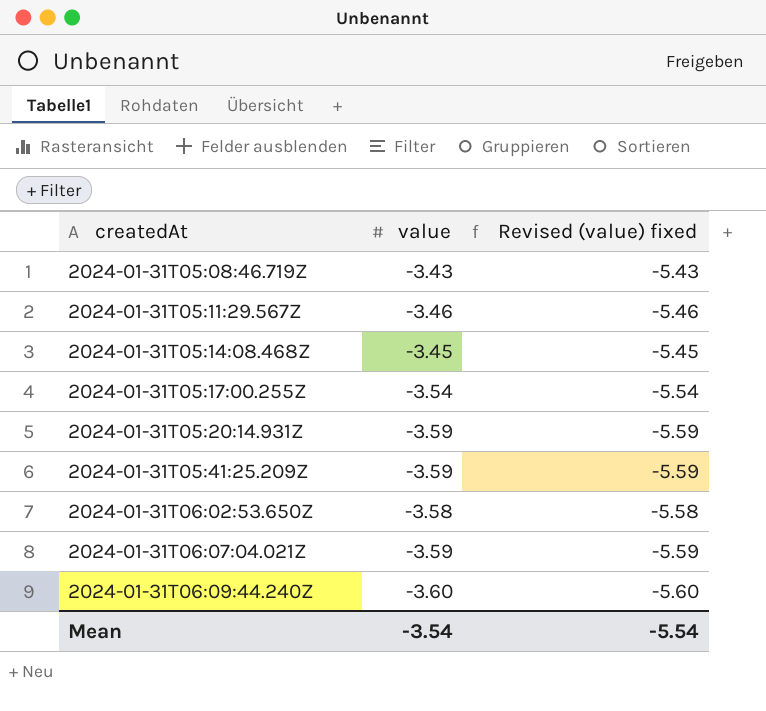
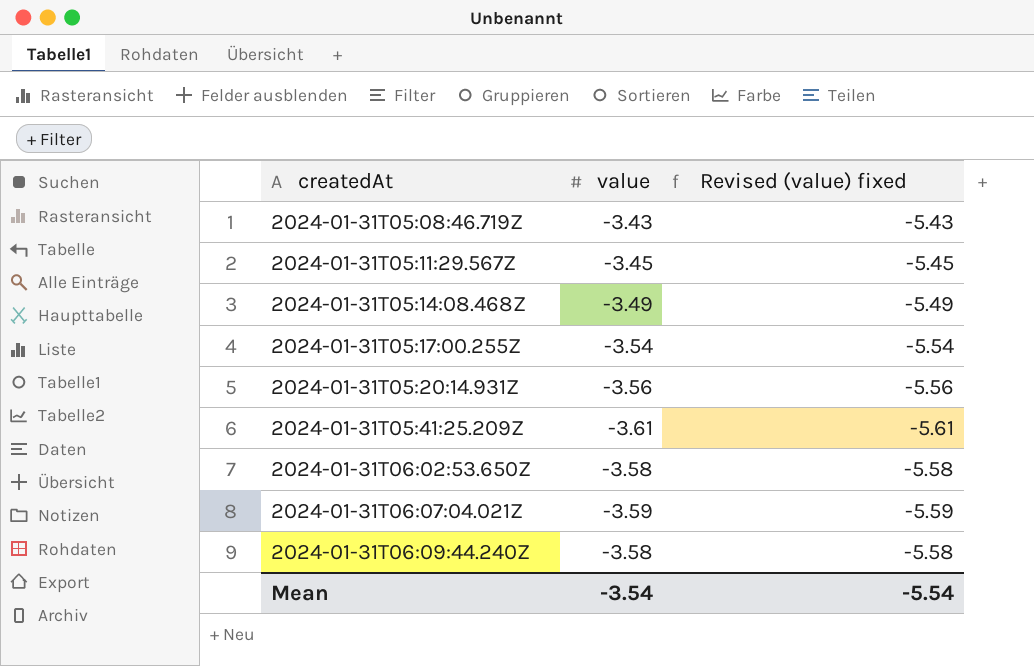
2024-01-31T05:11:29.567Z | value: -3.46 -> -3.45
2024-01-31T05:11:29.567Z | Revised (value) fixed: -5.46 -> -5.45
2024-01-31T05:14:08.468Z | value: -3.45 -> -3.49
2024-01-31T05:14:08.468Z | Revised (value) fixed: -5.45 -> -5.49
2024-01-31T05:20:14.931Z | value: -3.59 -> -3.56
2024-01-31T05:20:14.931Z | Revised (value) fixed: -5.59 -> -5.56
2024-01-31T05:41:25.209Z | value: -3.59 -> -3.61
2024-01-31T05:41:25.209Z | Revised (value) fixed: -5.59 -> -5.61
2024-01-31T06:09:44.240Z | value: -3.60 -> -3.58
2024-01-31T06:09:44.240Z | Revised (value) fixed: -5.60 -> -5.58

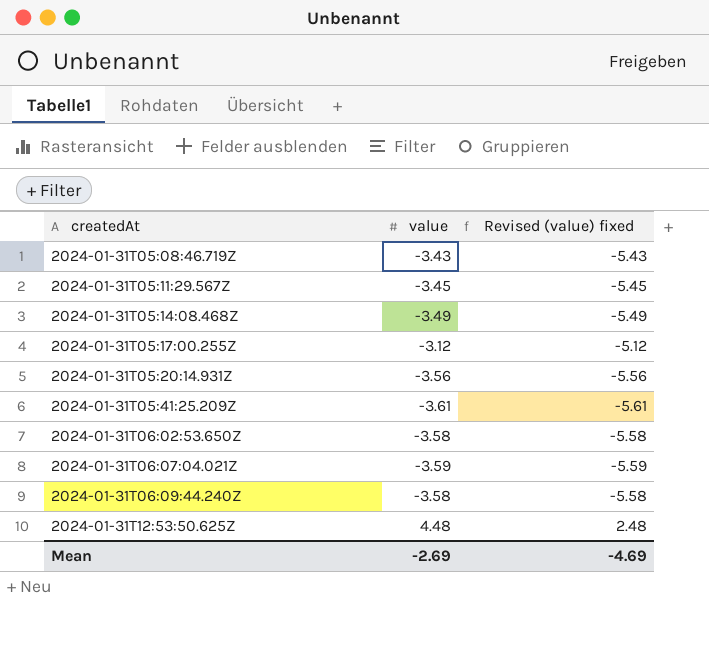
2024-01-31T05:17:00.255Z | value: -3.54 -> -3.12
2024-01-31T05:17:00.255Z | Revised (value) fixed: -5.54 -> -5.12
row 2024-01-31T12:53:50.625Z: none -> 4.48 | 2.48
Mean | value: -3.54 -> -2.69
Mean | Revised (value) fixed: -5.54 -> -4.69

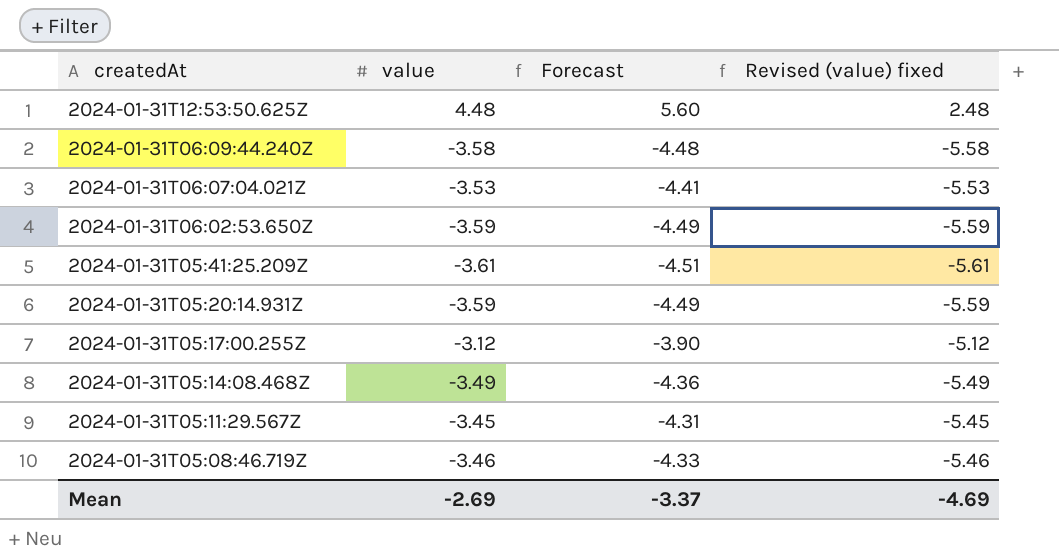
row order: createdAt ascending -> createdAt descending
column Forecast | formula: none -> [value] * 1.25
2024-01-31T06:07:04.021Z | value: -3.59 -> -3.53
2024-01-31T06:07:04.021Z | Revised (value) fixed: -5.59 -> -5.53
2024-01-31T06:02:53.650Z | value: -3.58 -> -3.59
2024-01-31T06:02:53.650Z | Revised (value) fixed: -5.58 -> -5.59
2024-01-31T05:20:14.931Z | value: -3.56 -> -3.59
2024-01-31T05:20:14.931Z | Revised (value) fixed: -5.56 -> -5.59
2024-01-31T05:08:46.719Z | value: -3.43 -> -3.46
2024-01-31T05:08:46.719Z | Revised (value) fixed: -5.43 -> -5.46

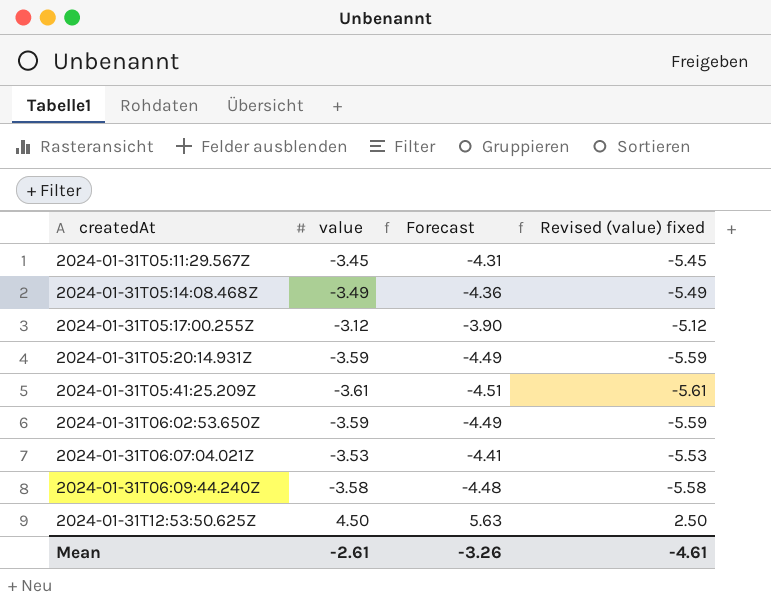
row order: createdAt descending -> createdAt ascending
row 2024-01-31T05:08:46.719Z: -3.46 | -4.33 | -5.46 -> none
2024-01-31T12:53:50.625Z | value: 4.48 -> 4.50
2024-01-31T12:53:50.625Z | Forecast: 5.60 -> 5.63
2024-01-31T12:53:50.625Z | Revised (value) fixed: 2.48 -> 2.50
Mean | value: -2.69 -> -2.61
Mean | Forecast: -3.37 -> -3.26
Mean | Revised (value) fixed: -4.69 -> -4.61

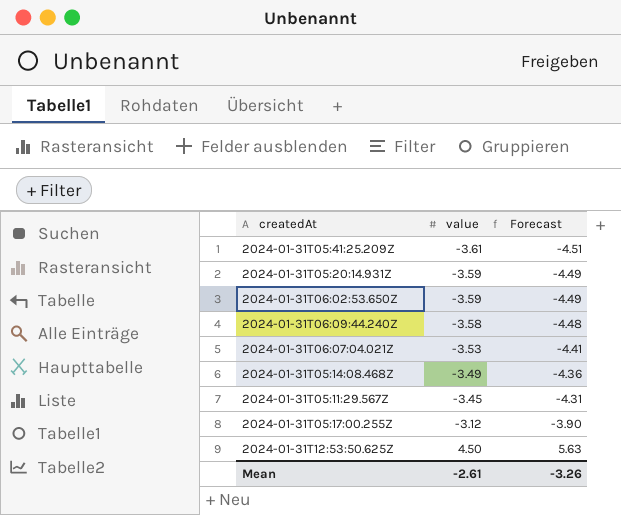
row order: createdAt ascending -> value ascending
column Revised (value) fixed | formula: [value] - 2 -> none

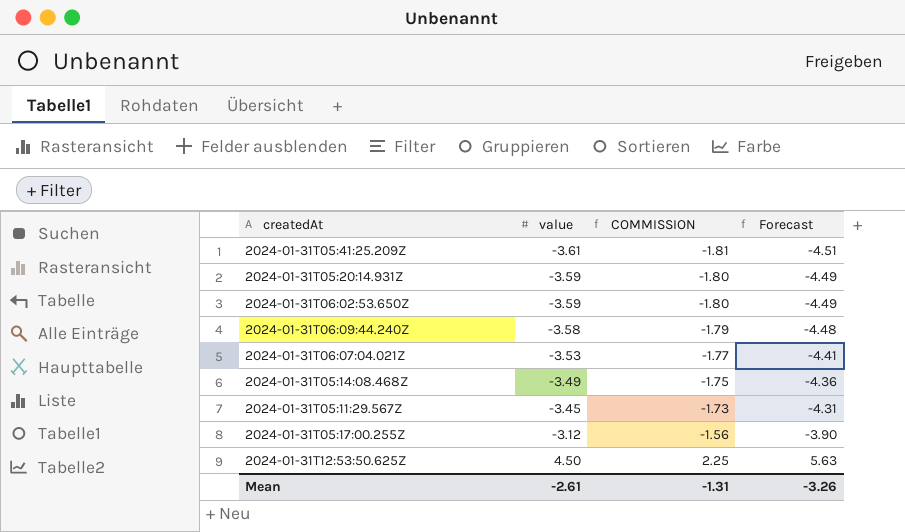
column COMMISSION | formula: none -> [value] * 0.5

